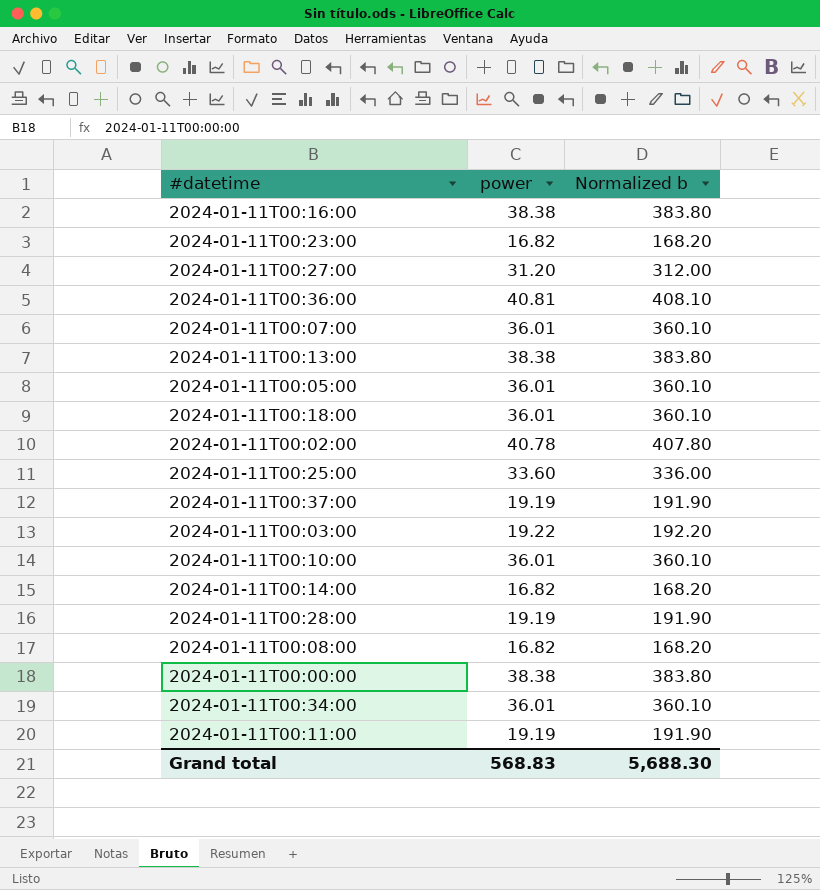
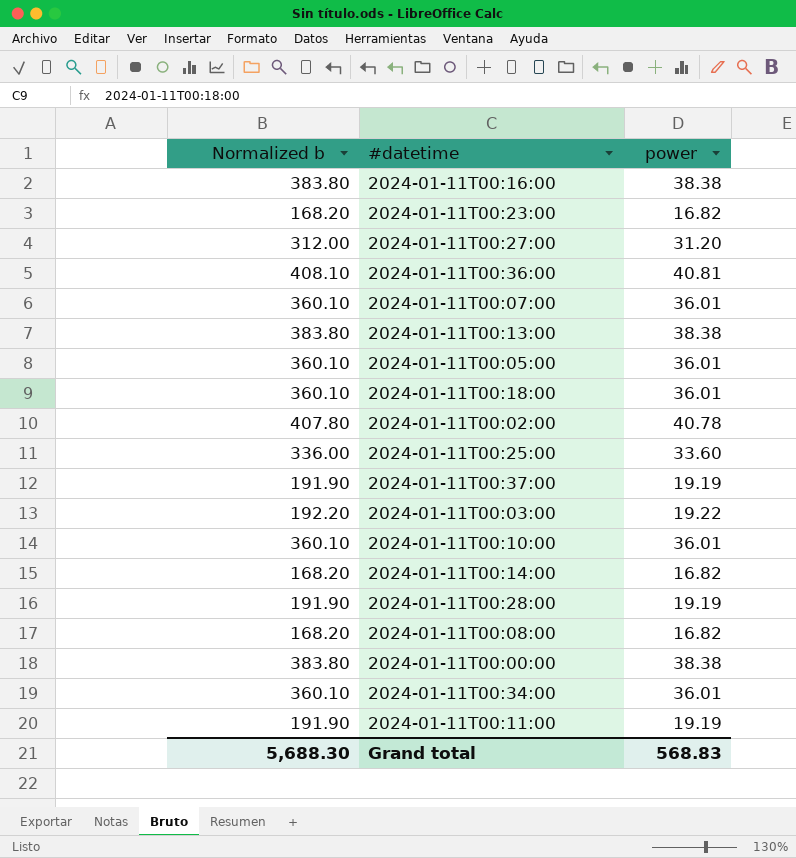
column Normalized b | position: 3 -> 1

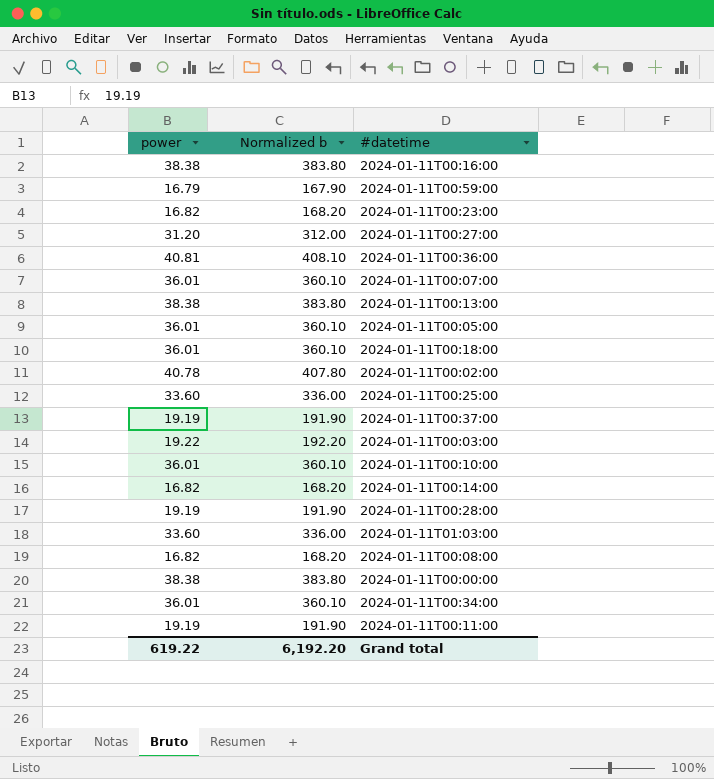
column power | position: 3 -> 1
row 2024-01-11T00:59:00: none -> 16.79 | 167.90
row 2024-01-11T01:03:00: none -> 33.60 | 336.00
Grand total | power: 568.83 -> 619.22
Grand total | Normalized b: 5,688.30 -> 6,192.20

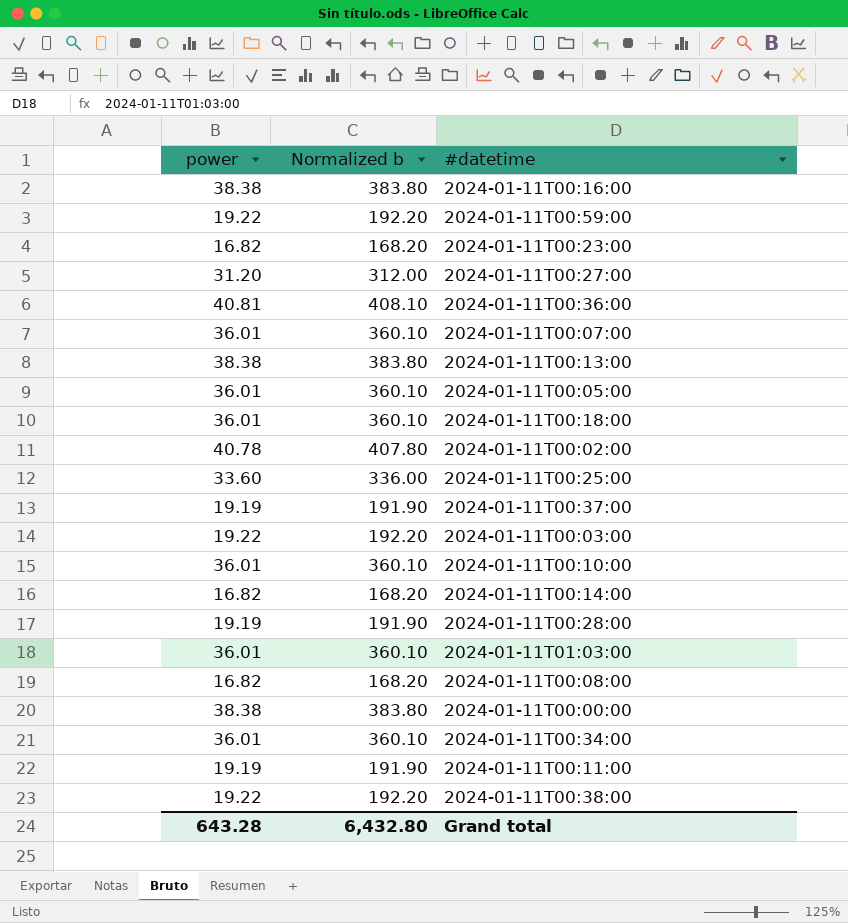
2024-01-11T00:59:00 | power: 16.79 -> 19.22
2024-01-11T00:59:00 | Normalized b: 167.90 -> 192.20
2024-01-11T01:03:00 | power: 33.60 -> 36.01
2024-01-11T01:03:00 | Normalized b: 336.00 -> 360.10
row 2024-01-11T00:38:00: none -> 19.22 | 192.20
Grand total | power: 619.22 -> 643.28
Grand total | Normalized b: 6,192.20 -> 6,432.80

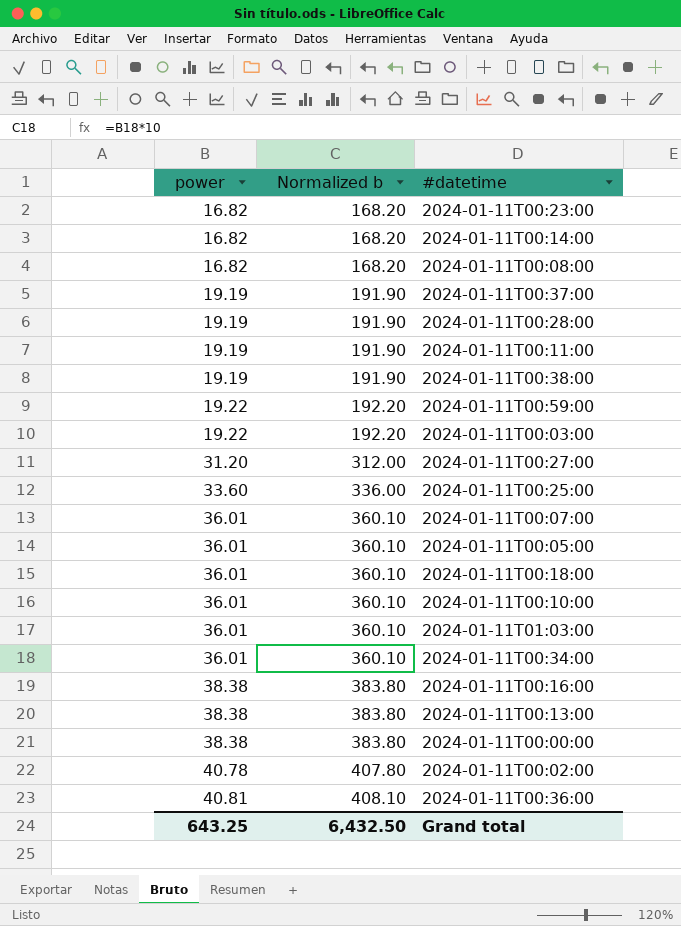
row order: none -> power ascending
2024-01-11T00:38:00 | power: 19.22 -> 19.19
2024-01-11T00:38:00 | Normalized b: 192.20 -> 191.90
Grand total | power: 643.28 -> 643.25
Grand total | Normalized b: 6,432.80 -> 6,432.50

